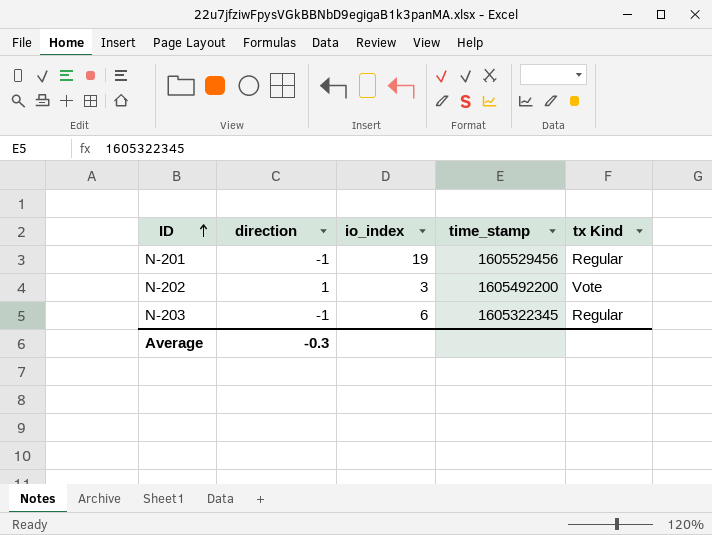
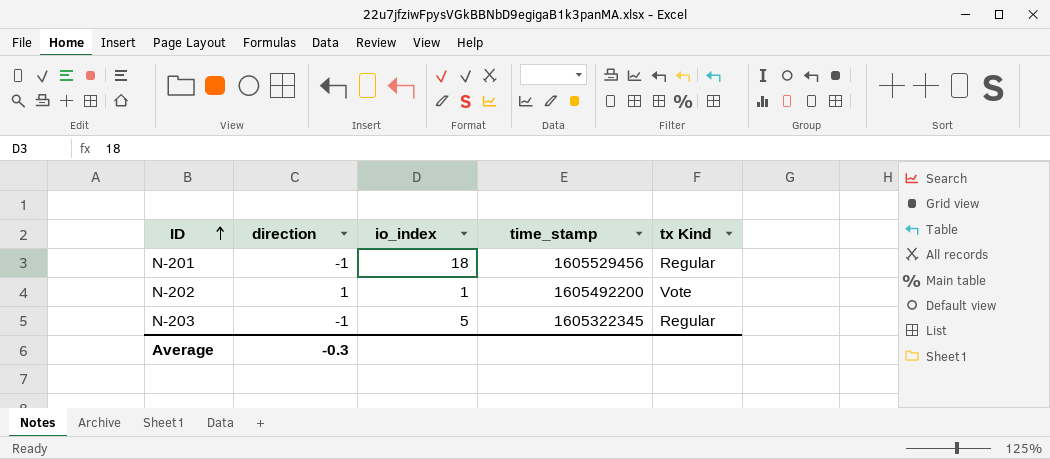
N-201 | io_index: 19 -> 18
N-202 | io_index: 3 -> 1
N-203 | io_index: 6 -> 5

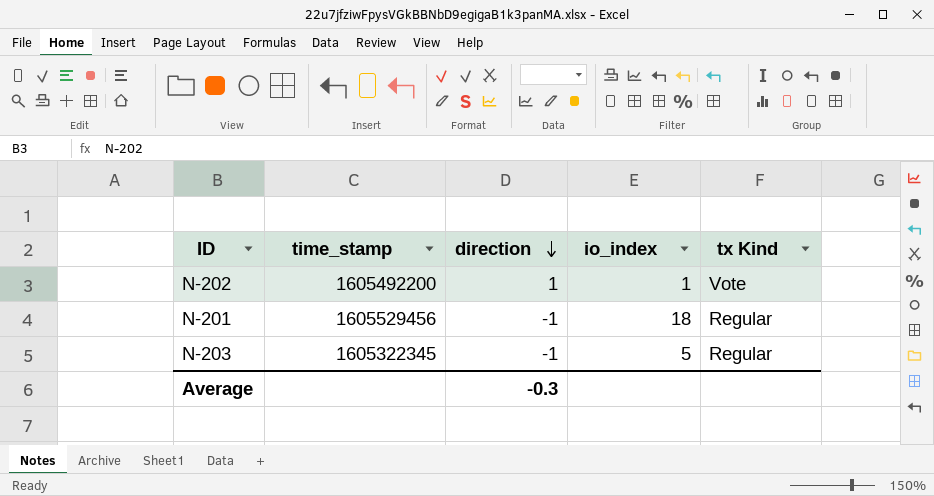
row order: ID ascending -> direction descending
column time_stamp | position: 4 -> 2

